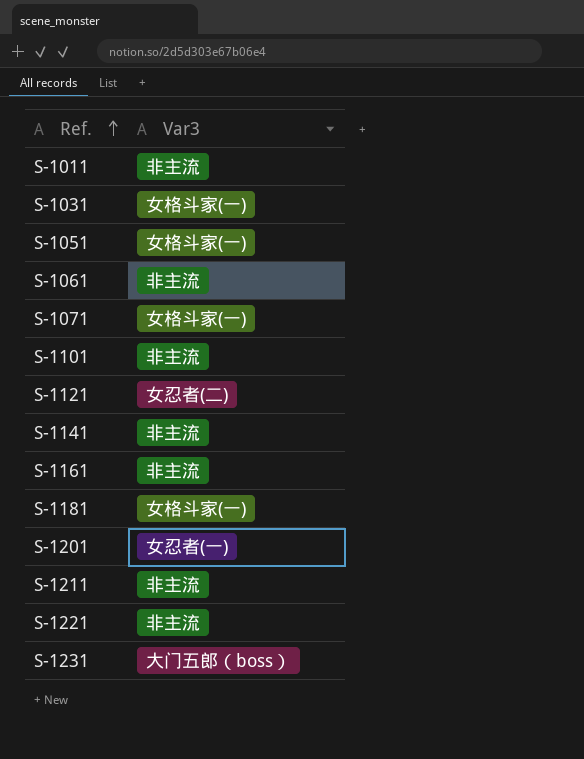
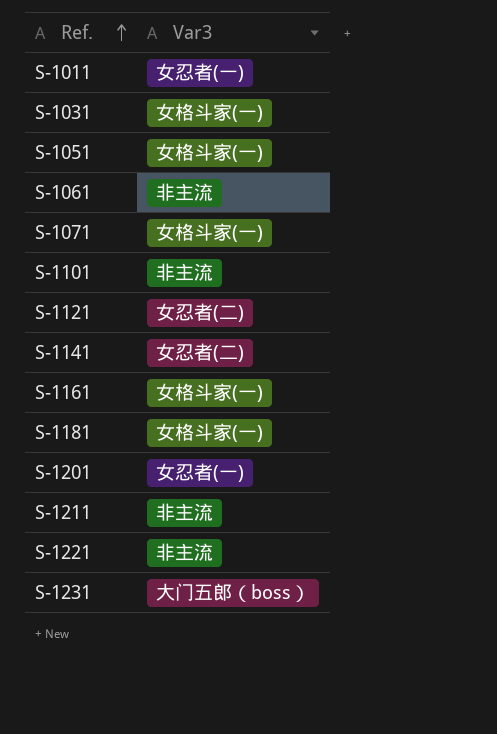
S-1011 | Var3: 非主流 -> 女忍者(一)
S-1141 | Var3: 非主流 -> 女忍者(二)
S-1161 | Var3: 非主流 -> 女格斗家(一)

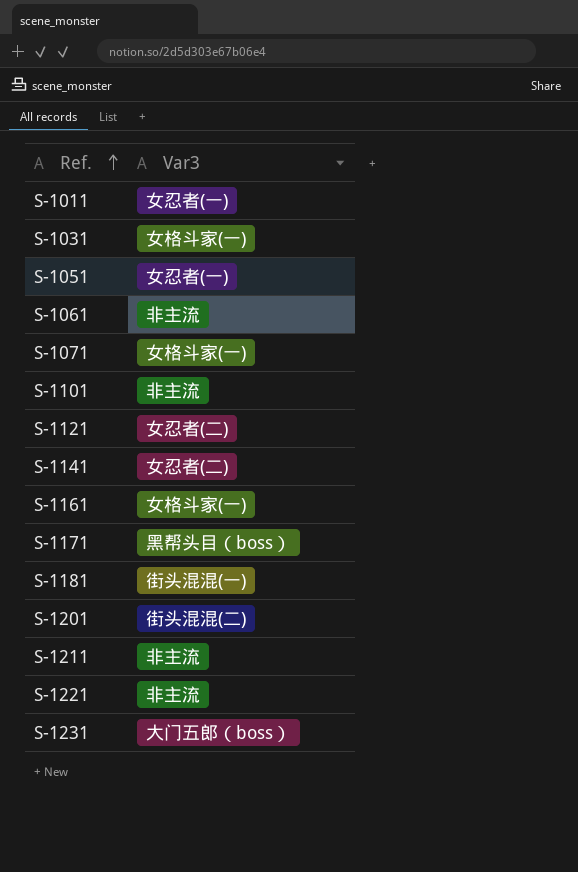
S-1051 | Var3: 女格斗家(一) -> 女忍者(一)
row S-1171: none -> 黑帮头目（boss）
S-1181 | Var3: 女格斗家(一) -> 街头混混(一)
S-1201 | Var3: 女忍者(一) -> 街头混混(二)

